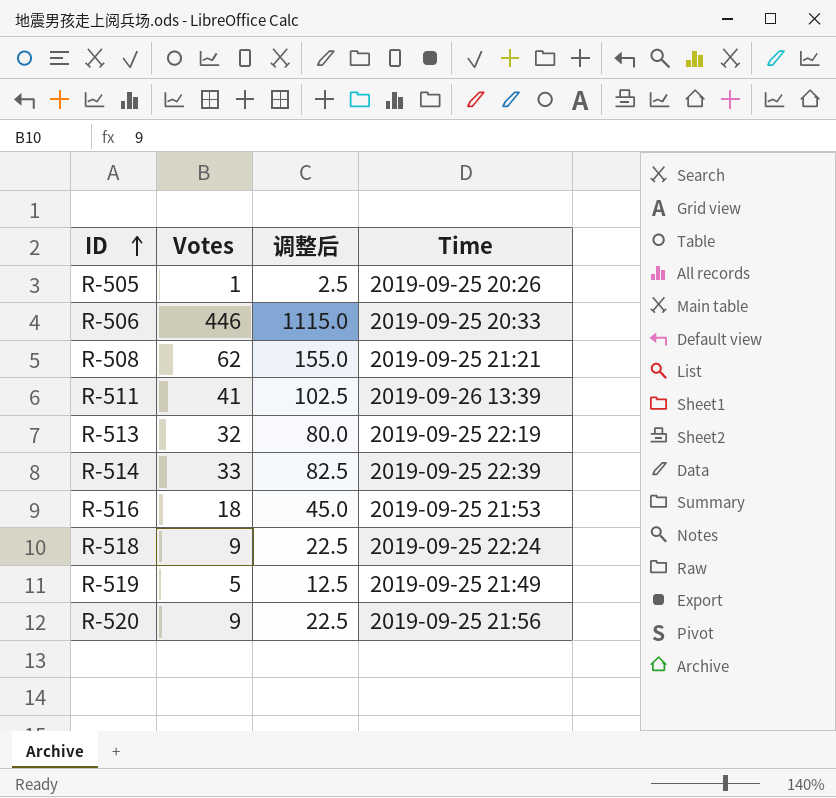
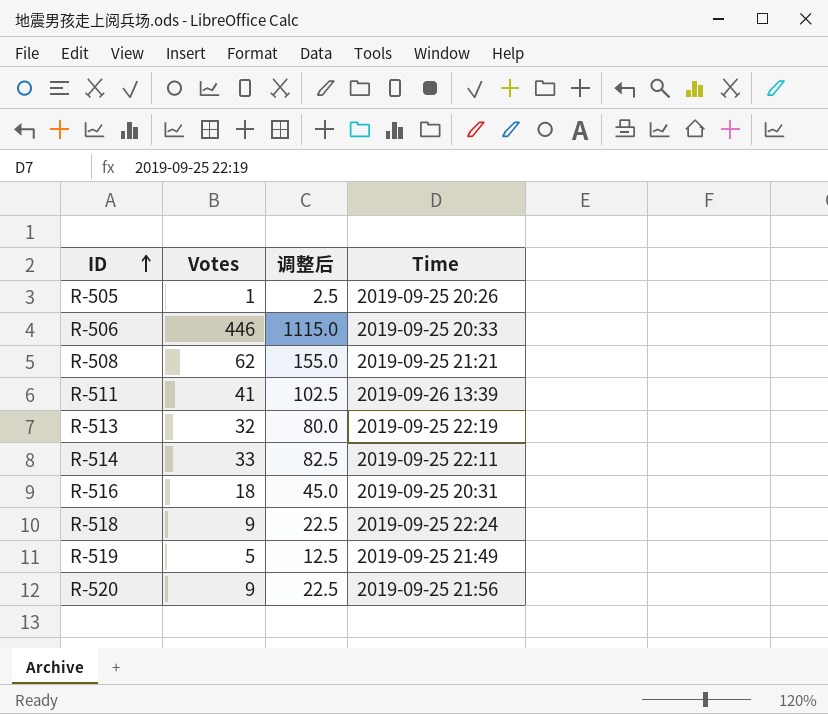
R-514 | Time: 2019-09-25 22:39 -> 2019-09-25 22:11
R-516 | Time: 2019-09-25 21:53 -> 2019-09-25 20:31

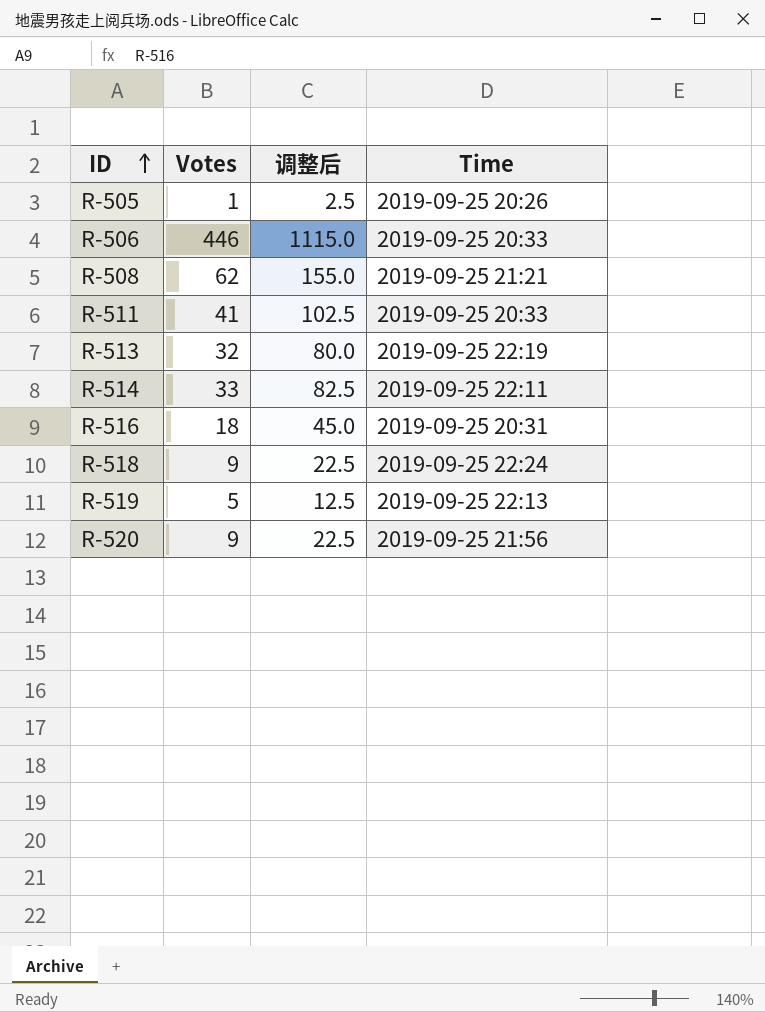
R-511 | Time: 2019-09-26 13:39 -> 2019-09-25 20:33
R-519 | Time: 2019-09-25 21:49 -> 2019-09-25 22:13

